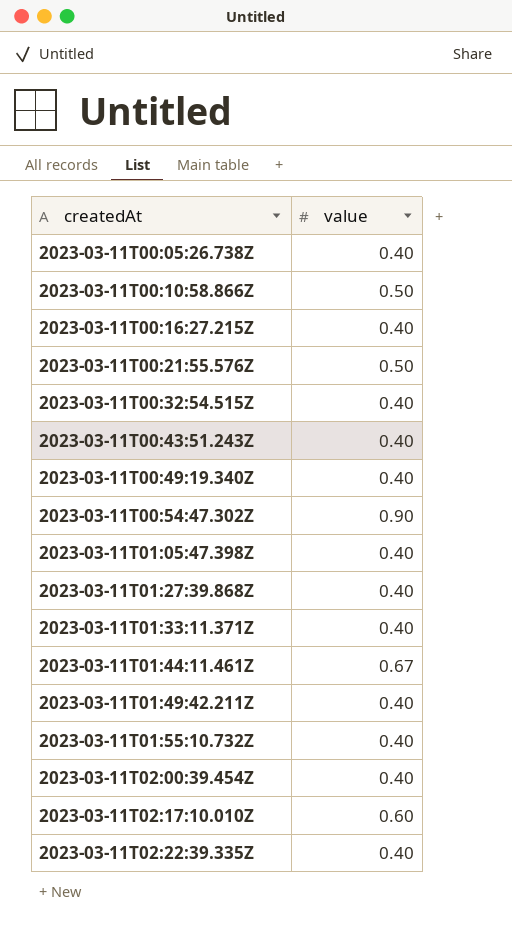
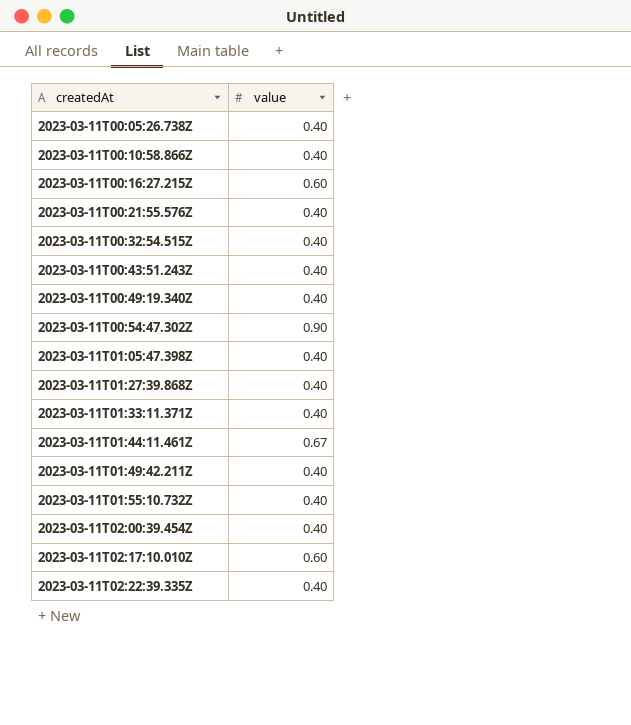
2023-03-11T00:10:58.866Z | value: 0.50 -> 0.40
2023-03-11T00:16:27.215Z | value: 0.40 -> 0.60
2023-03-11T00:21:55.576Z | value: 0.50 -> 0.40

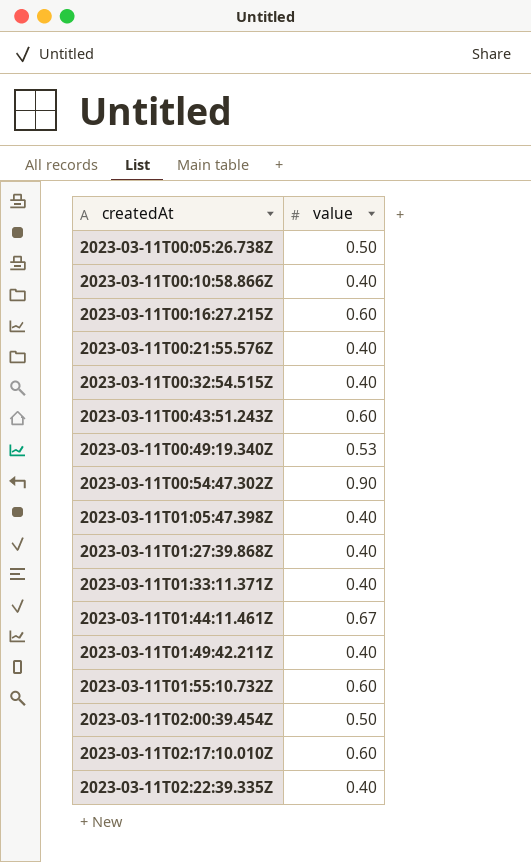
2023-03-11T00:05:26.738Z | value: 0.40 -> 0.50
2023-03-11T00:43:51.243Z | value: 0.40 -> 0.60
2023-03-11T00:49:19.340Z | value: 0.40 -> 0.53
2023-03-11T01:55:10.732Z | value: 0.40 -> 0.60
2023-03-11T02:00:39.454Z | value: 0.40 -> 0.50

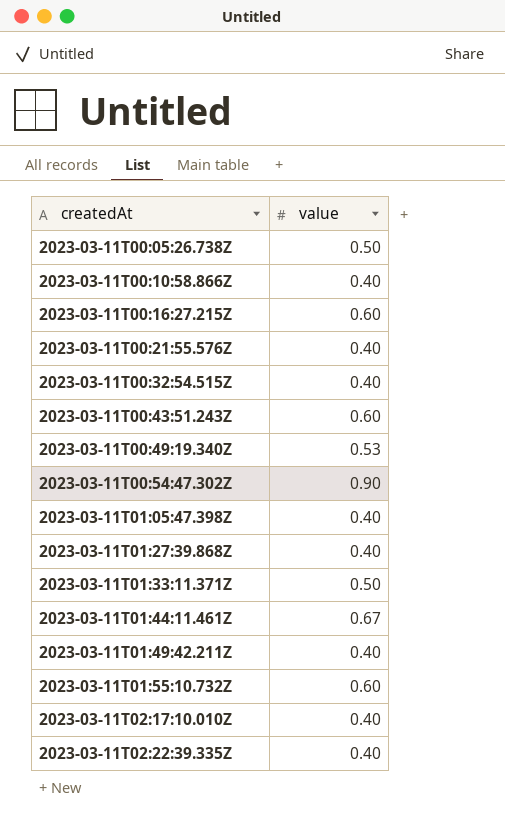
row 2023-03-11T02:00:39.454Z: 0.50 -> none
2023-03-11T01:33:11.371Z | value: 0.40 -> 0.50
2023-03-11T02:17:10.010Z | value: 0.60 -> 0.40

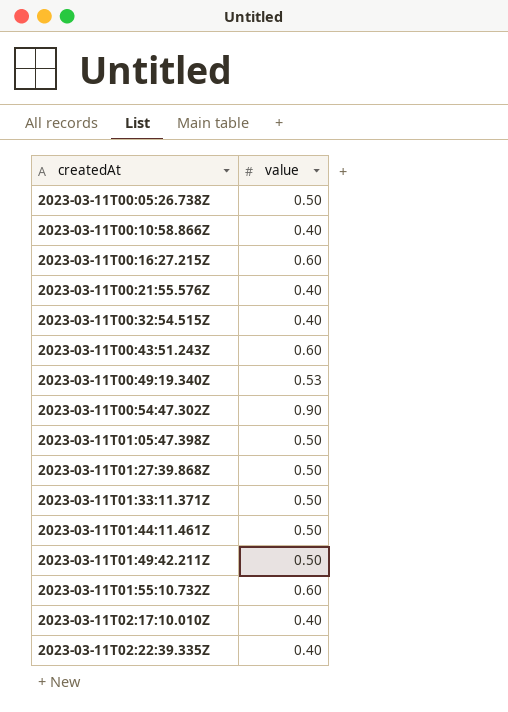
2023-03-11T01:05:47.398Z | value: 0.40 -> 0.50
2023-03-11T01:27:39.868Z | value: 0.40 -> 0.50
2023-03-11T01:44:11.461Z | value: 0.67 -> 0.50
2023-03-11T01:49:42.211Z | value: 0.40 -> 0.50

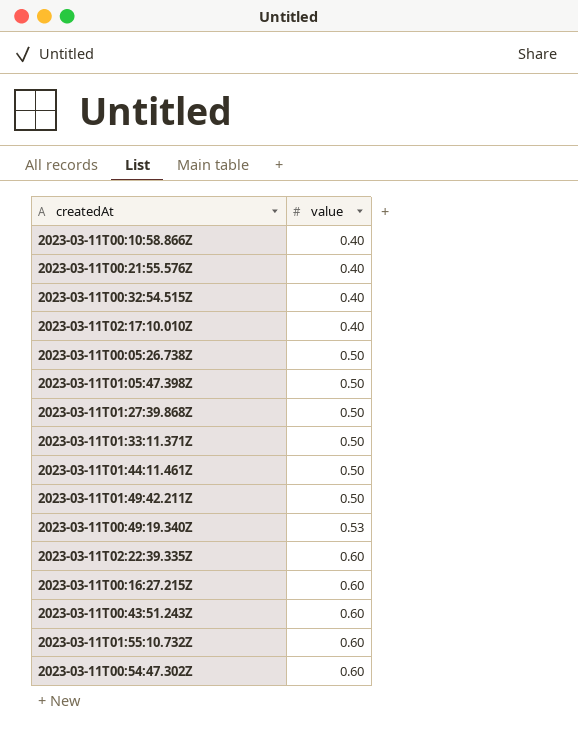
row order: createdAt ascending -> value ascending
2023-03-11T02:22:39.335Z | value: 0.40 -> 0.60
2023-03-11T00:54:47.302Z | value: 0.90 -> 0.60

